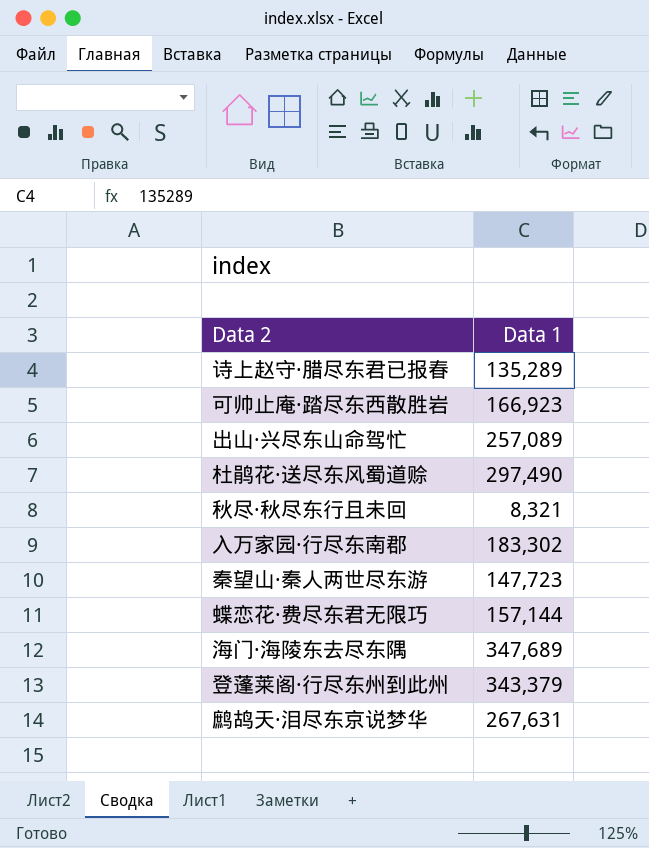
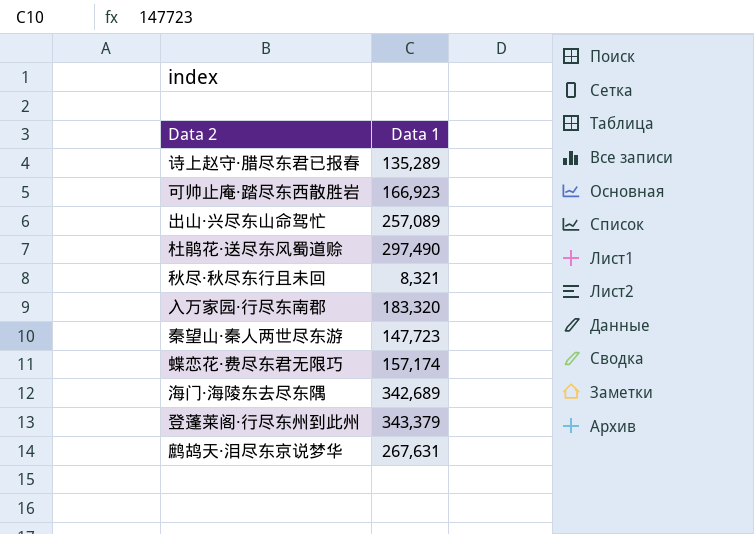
入万家园·行尽东南郡 | Data 1: 183,302 -> 183,320
蝶恋花·费尽东君无限巧 | Data 1: 157,144 -> 157,174
海门·海陵东去尽东隅 | Data 1: 347,689 -> 342,689

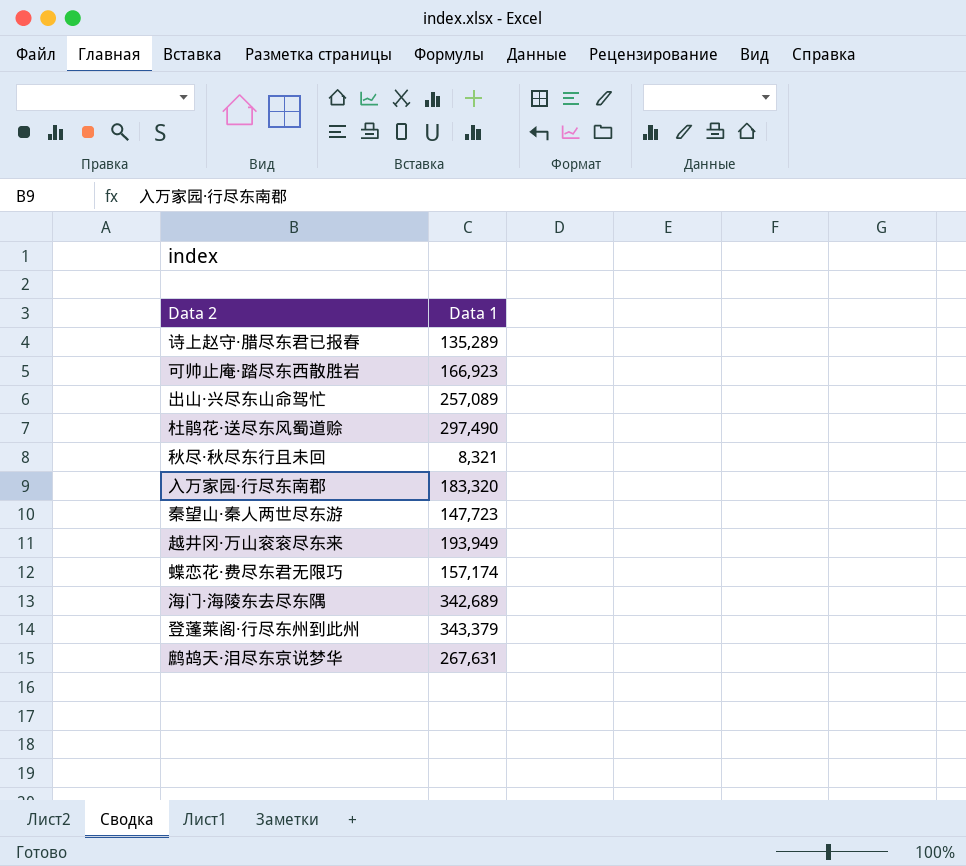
row 越井冈·万山衮衮尽东来: none -> 193,949

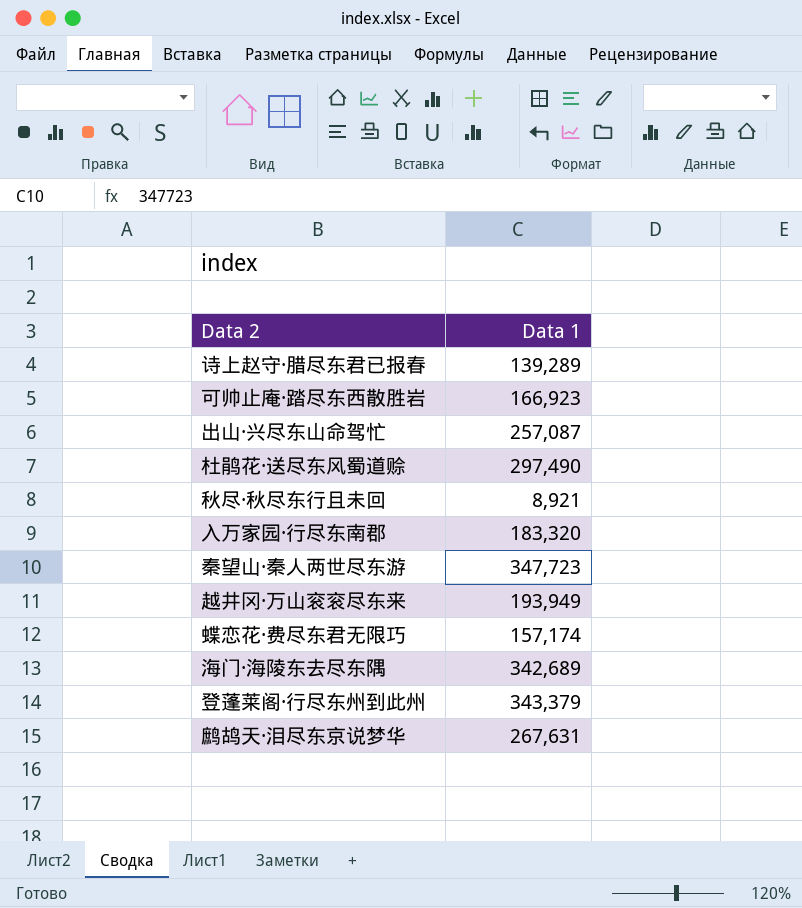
诗上赵守·腊尽东君已报春 | Data 1: 135,289 -> 139,289
出山·兴尽东山命驾忙 | Data 1: 257,089 -> 257,087
秋尽·秋尽东行且未回 | Data 1: 8,321 -> 8,921
秦望山·秦人两世尽东游 | Data 1: 147,723 -> 347,723

